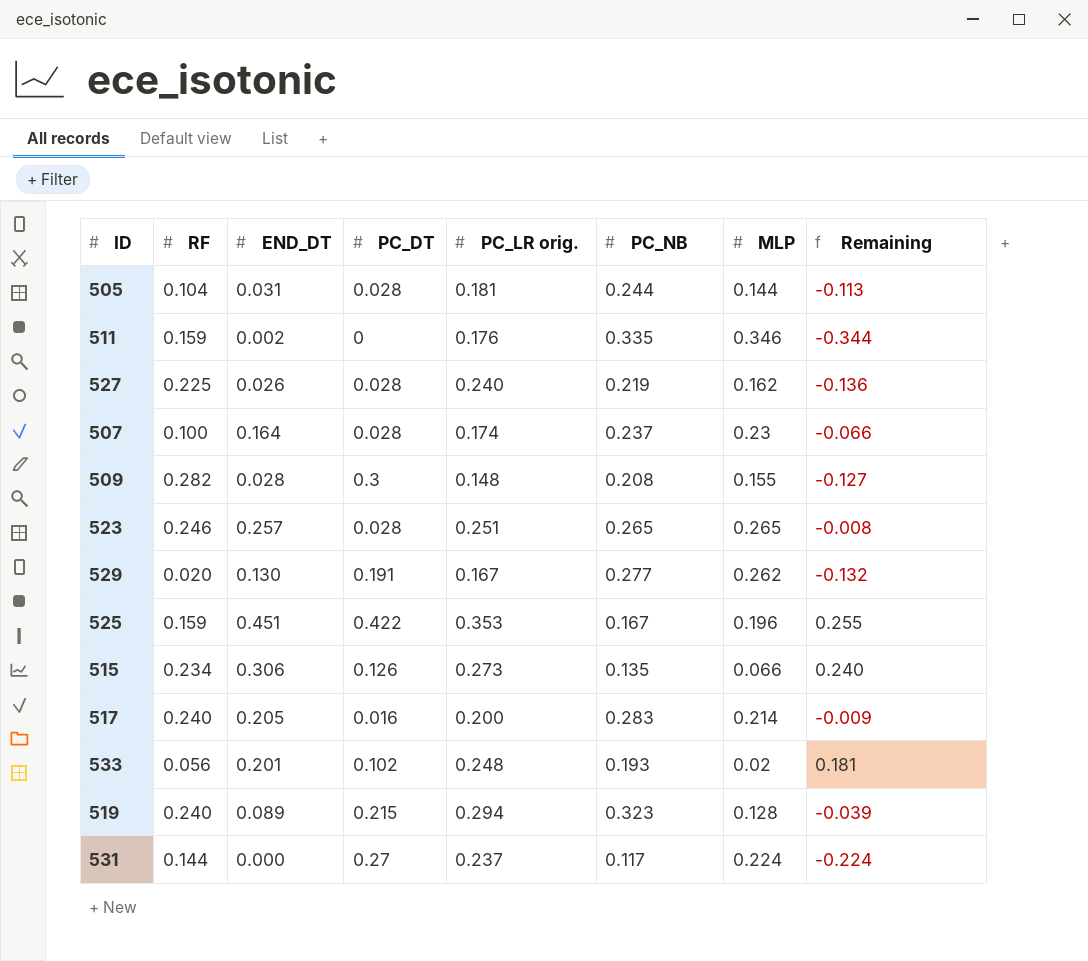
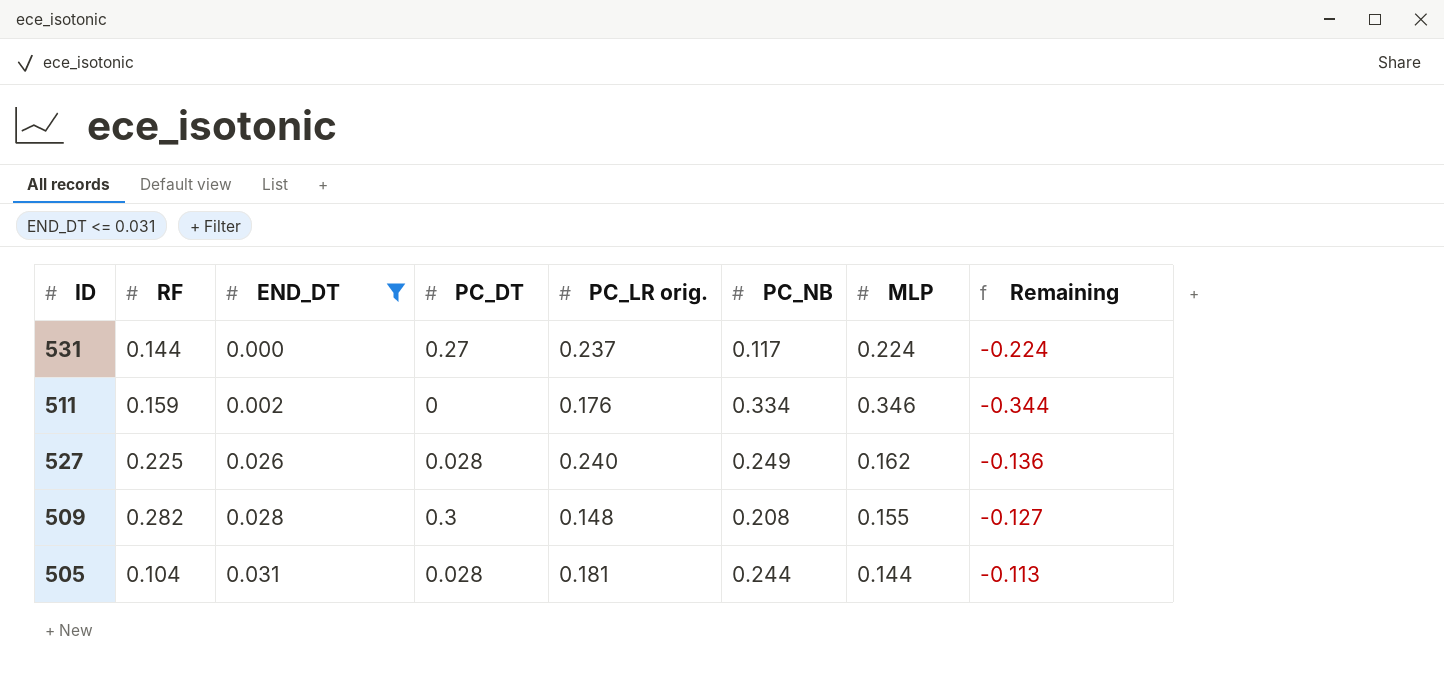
filter: none -> END_DT <= 0.031
row order: none -> END_DT ascending
511 | PC_NB: 0.335 -> 0.334
527 | PC_NB: 0.219 -> 0.249

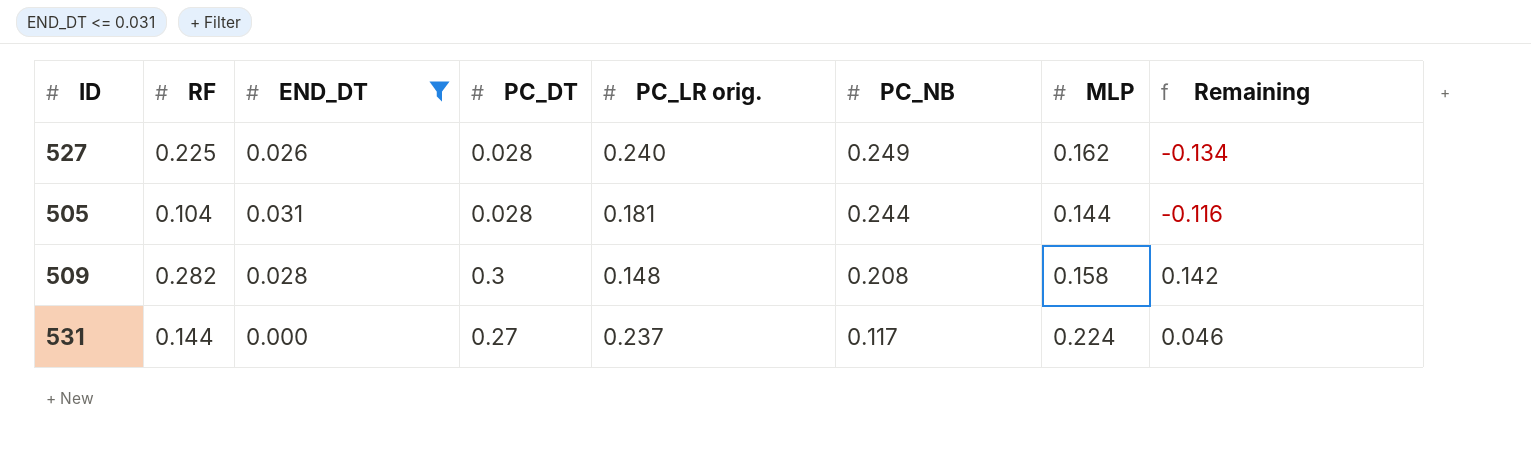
row order: END_DT ascending -> PC_NB descending
column Remaining | formula: [END_DT] - [MLP] -> [PC_DT] - [MLP]
row 511: 0.159 | 0.002 | 0 | 0.176 | 0.334 | 0.346 | -0.344 -> none
509 | MLP: 0.155 -> 0.158

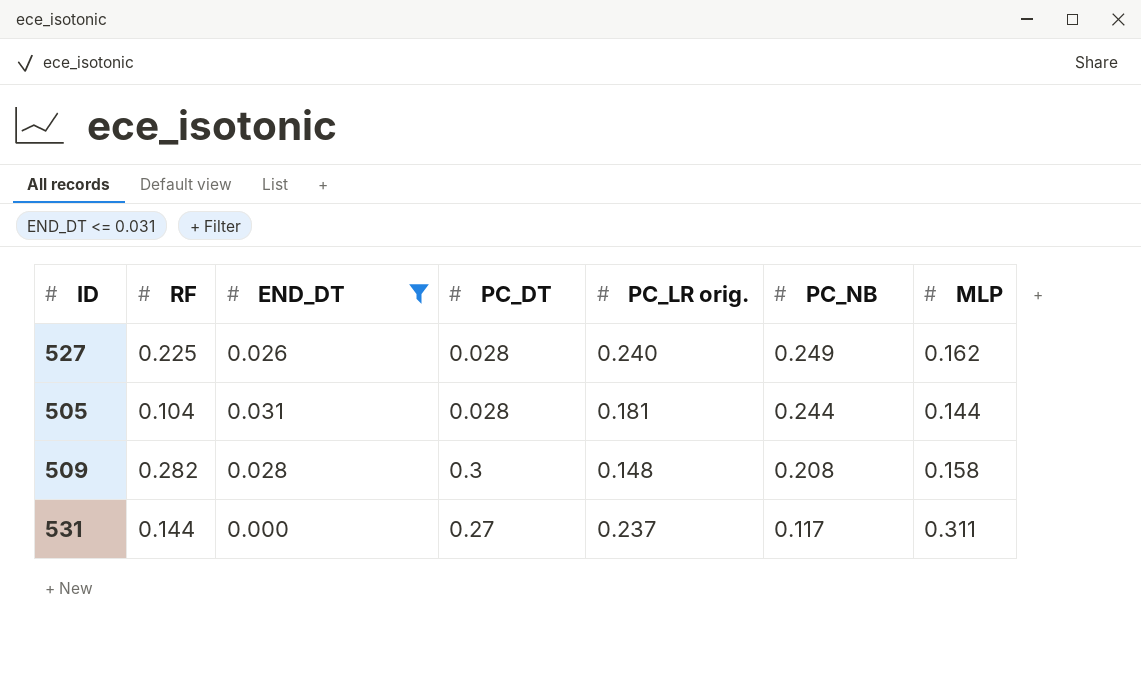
column Remaining | formula: [PC_DT] - [MLP] -> none
531 | MLP: 0.224 -> 0.311

